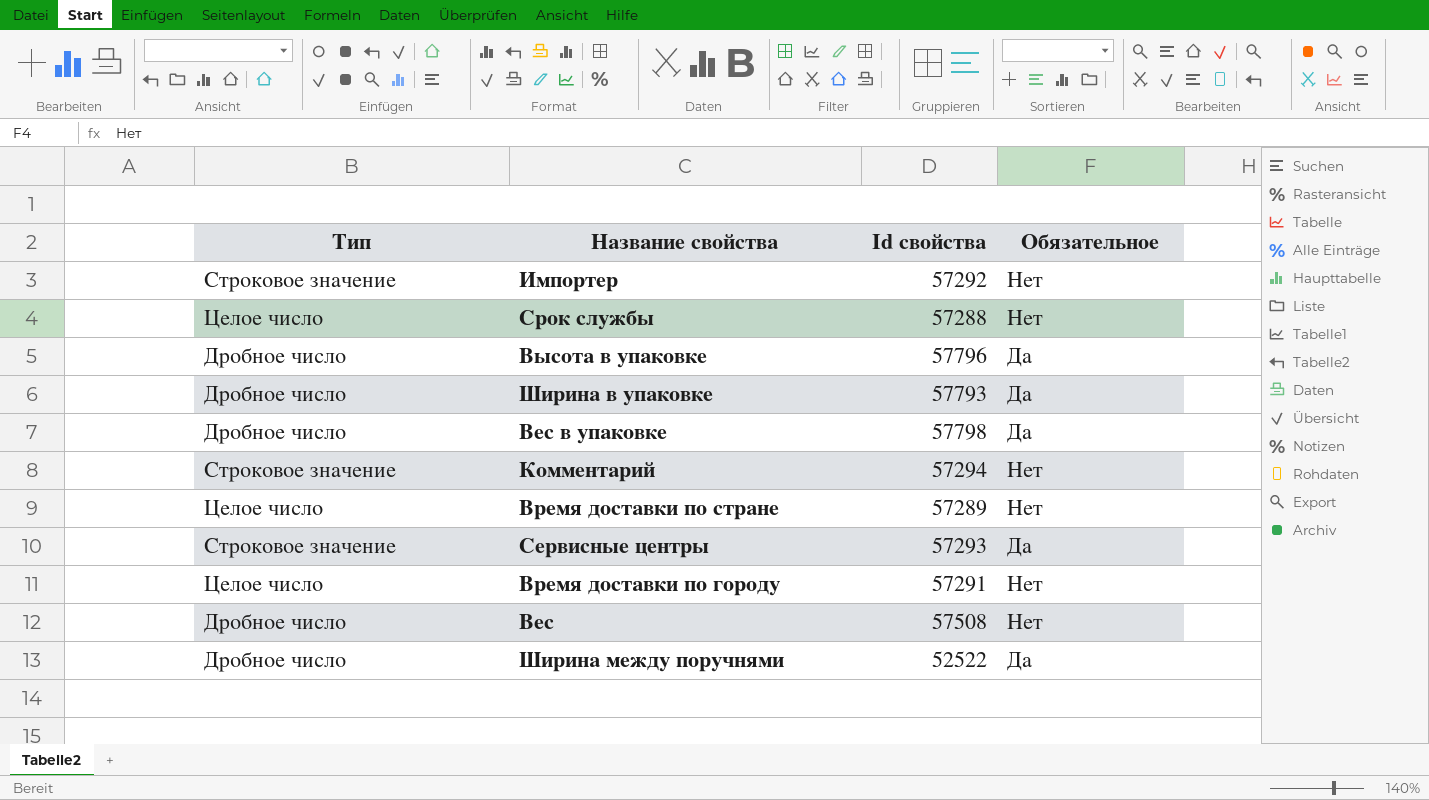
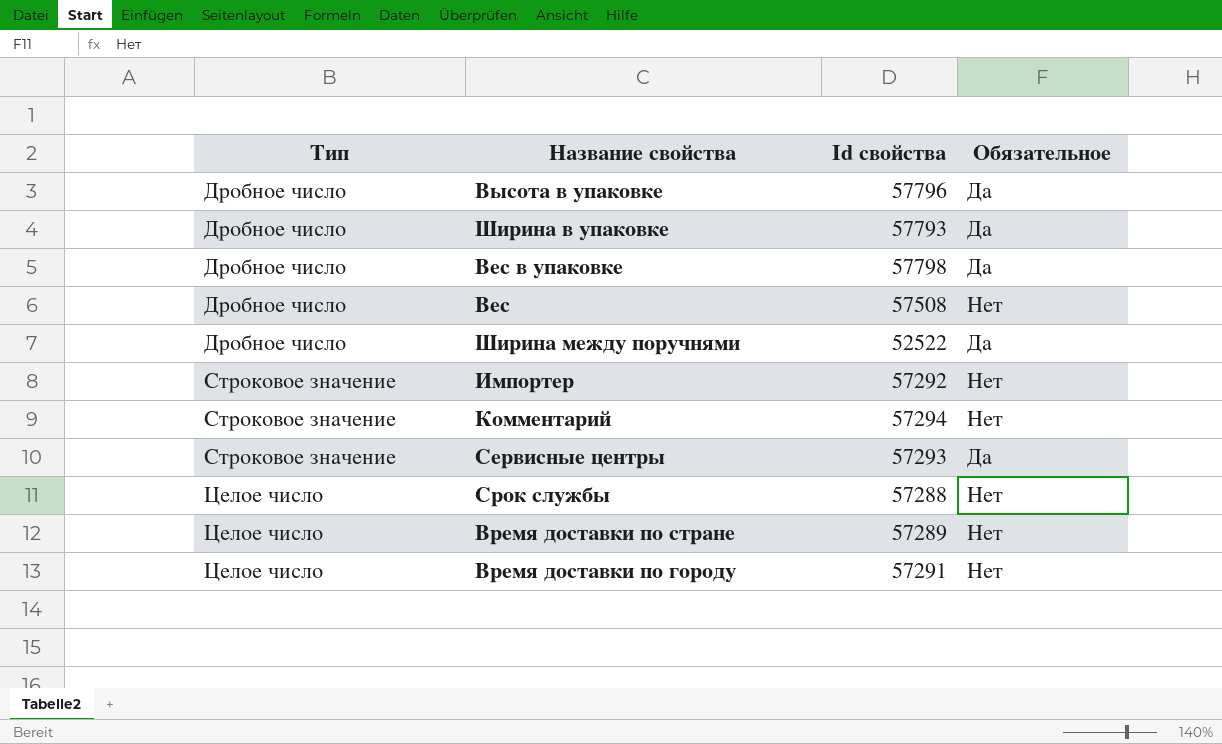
row order: none -> Тип ascending

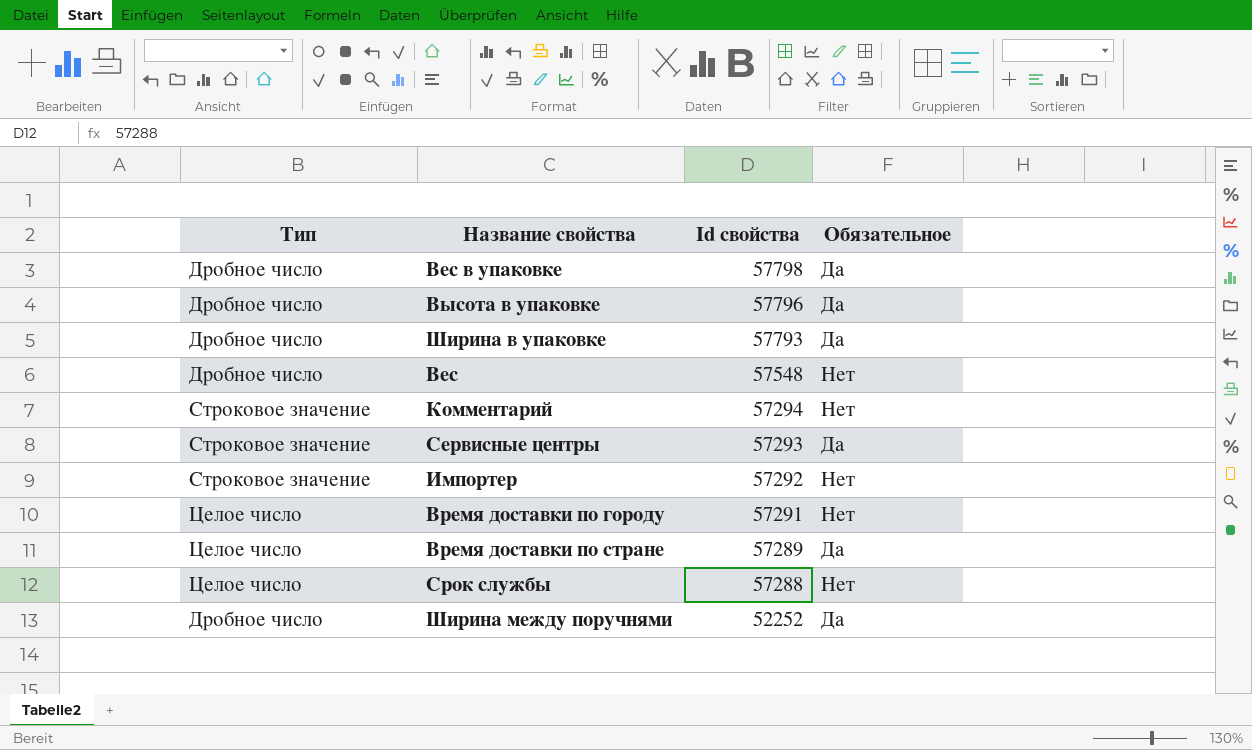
row order: Тип ascending -> Id свойства descending
Вес | Id свойства: 57508 -> 57548
Время доставки по стране | Обязательное: Нет -> Да
Ширина между поручнями | Id свойства: 52522 -> 52252

